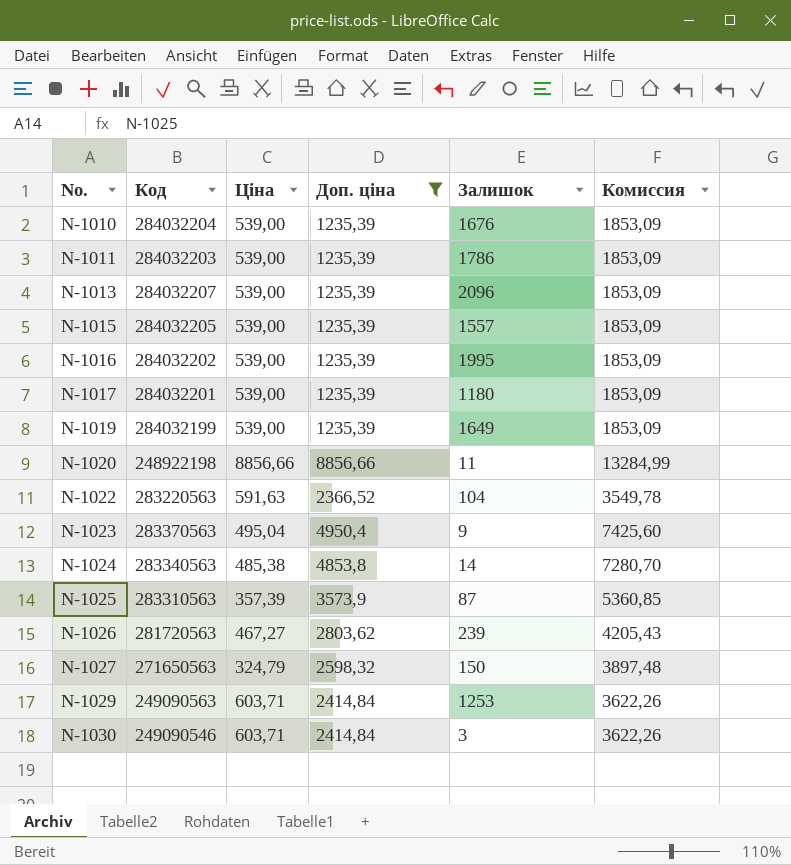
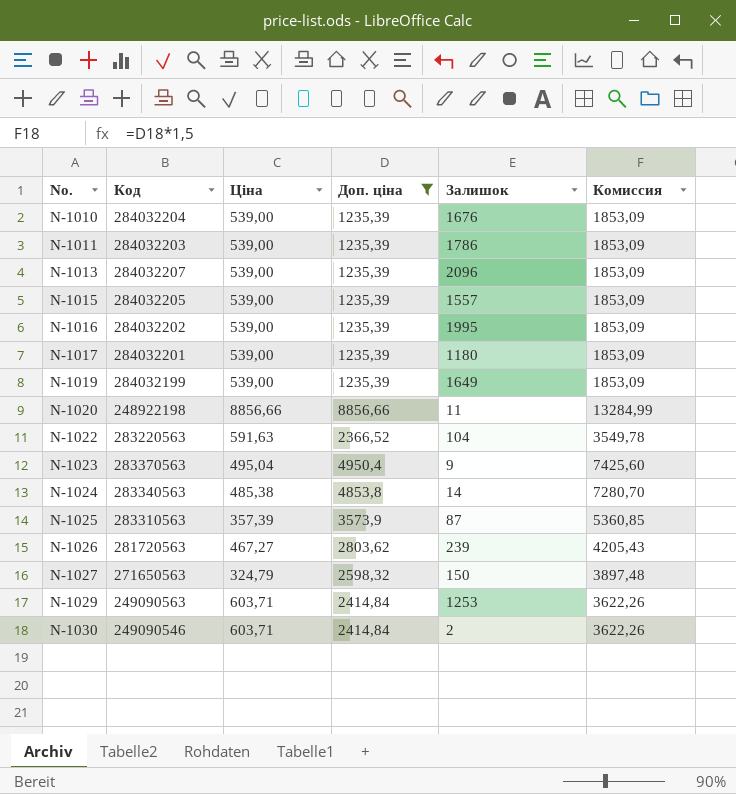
N-1030 | Залишок: 3 -> 2

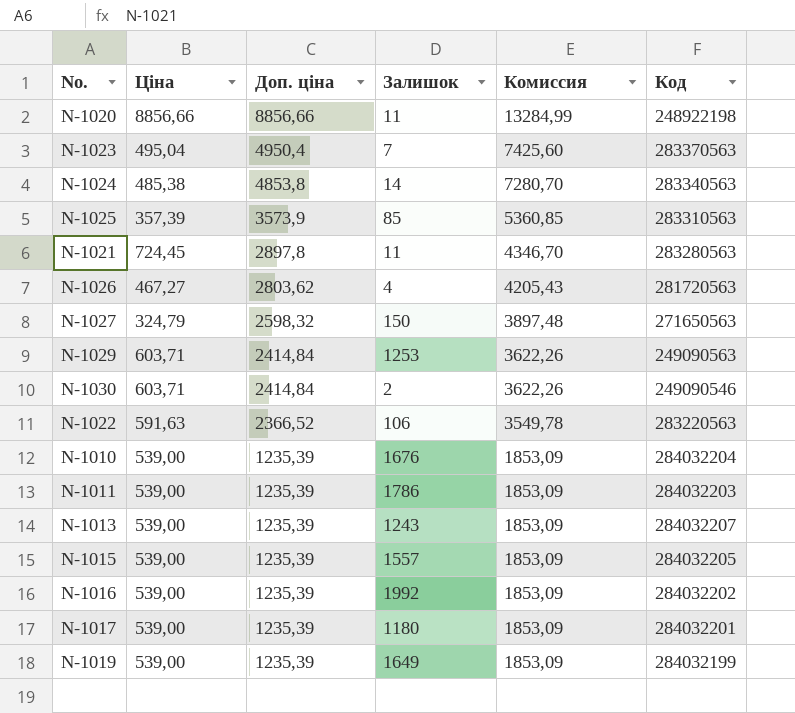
filter: Доп. ціна != 2897,8 -> none
row order: No. ascending -> Доп. ціна descending
column Код | position: 2 -> 6
N-1023 | Залишок: 9 -> 7
N-1025 | Залишок: 87 -> 85
N-1026 | Залишок: 239 -> 4
N-1022 | Залишок: 104 -> 106
N-1013 | Залишок: 2096 -> 1243
N-1016 | Залишок: 1995 -> 1992

